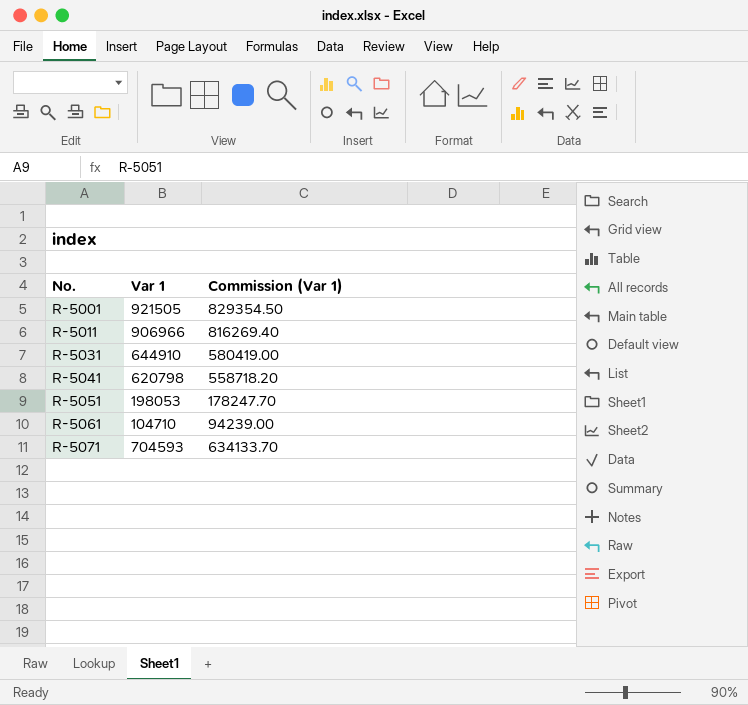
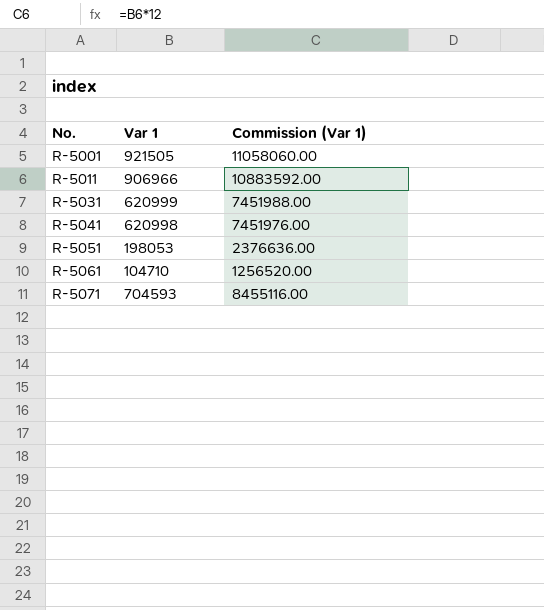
column Commission (Var 1) | formula: [Var 1] * 0.9 -> [Var 1] * 12
R-5031 | Var 1: 644910 -> 620999
R-5041 | Var 1: 620798 -> 620998

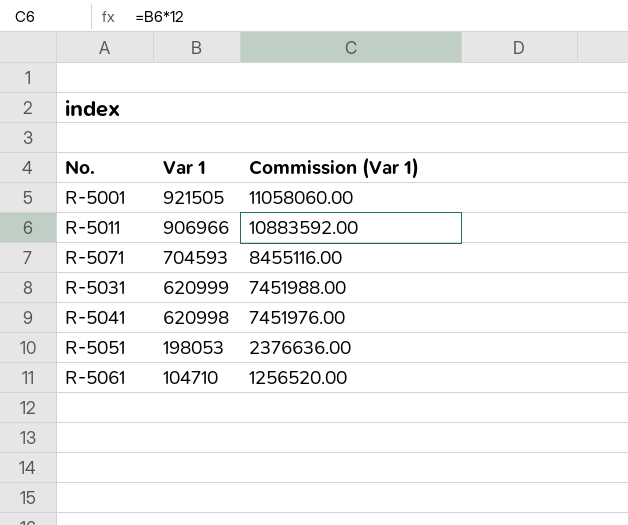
row order: No. ascending -> Var 1 descending

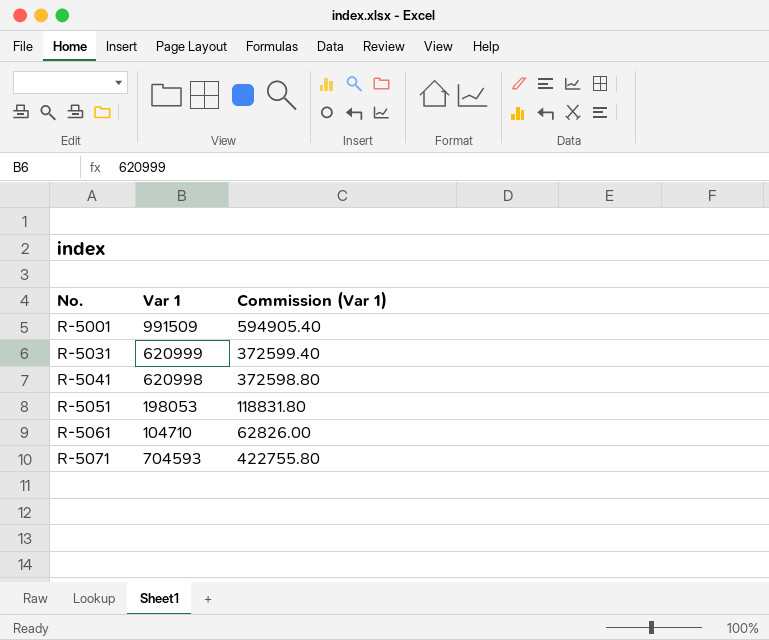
row order: Var 1 descending -> No. ascending
column Commission (Var 1) | formula: [Var 1] * 12 -> [Var 1] * 0.6
row R-5011: 906966 | 10883592.00 -> none
R-5001 | Var 1: 921505 -> 991509

